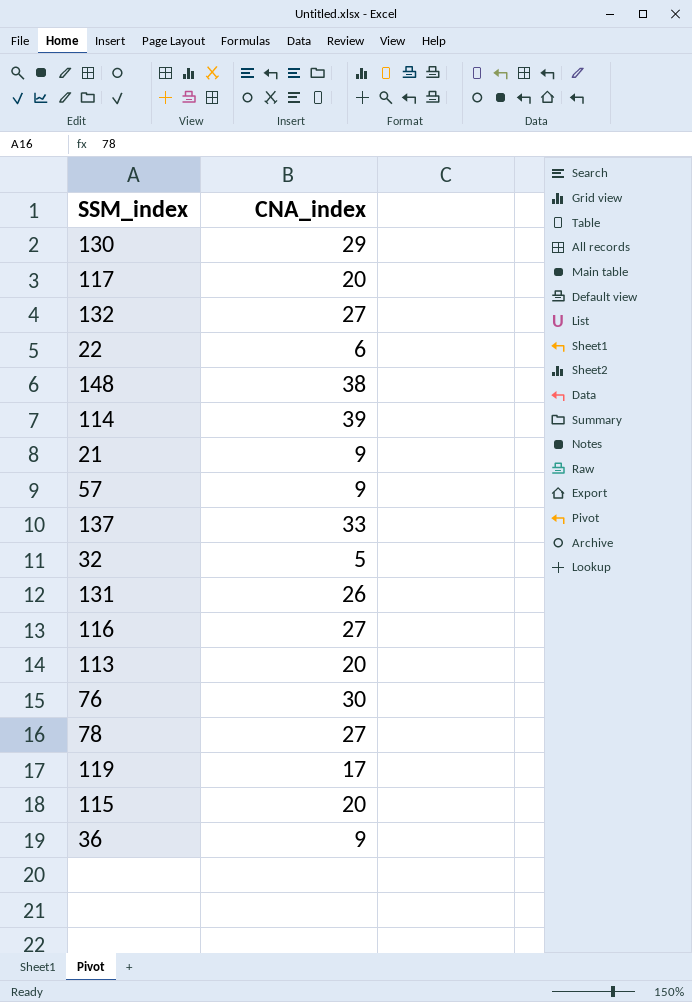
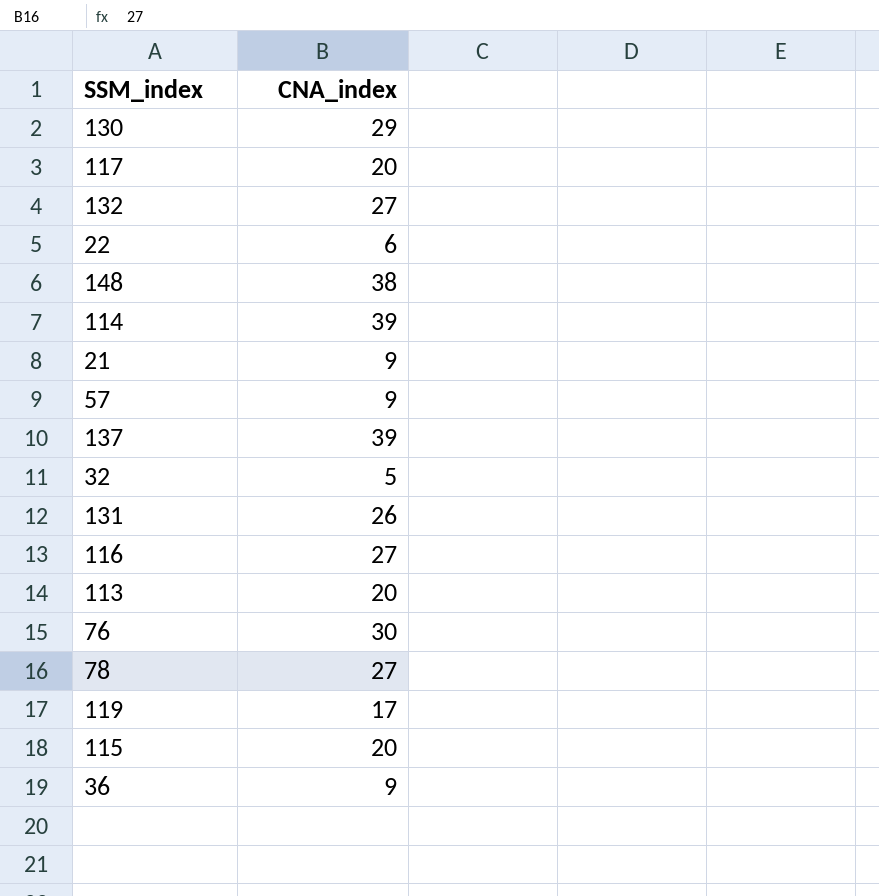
137 | CNA_index: 33 -> 39

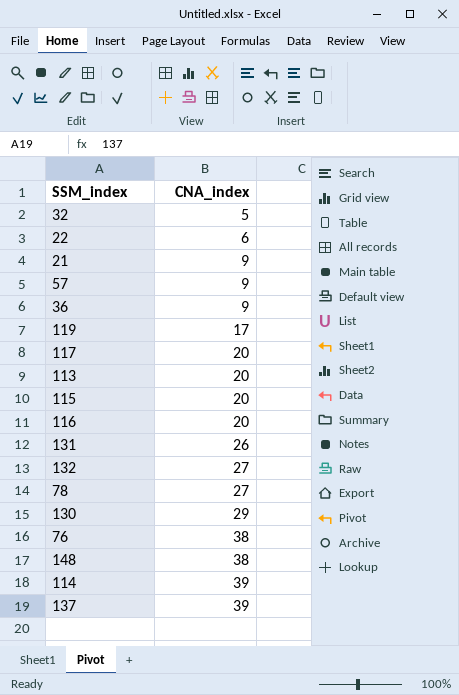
row order: none -> CNA_index ascending
116 | CNA_index: 27 -> 20
76 | CNA_index: 30 -> 38

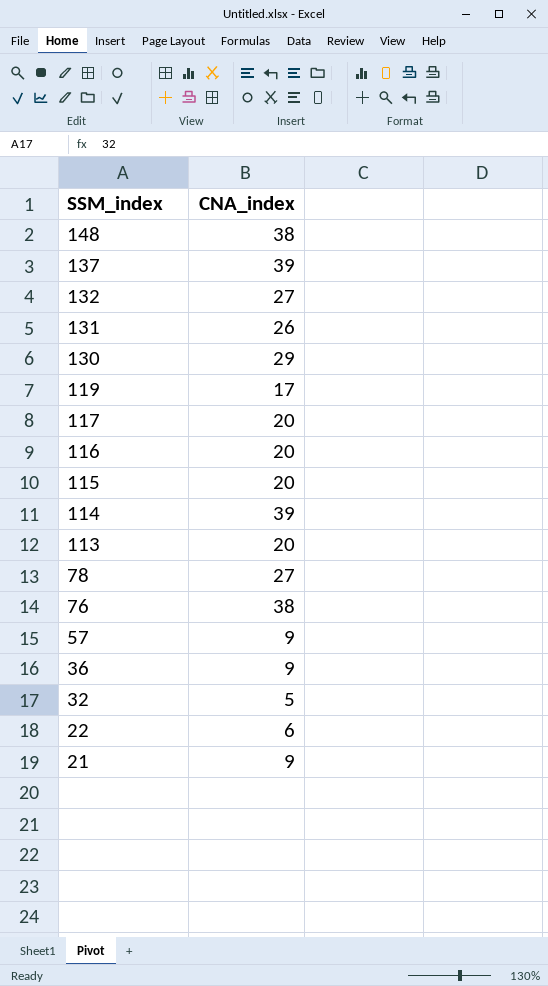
row order: CNA_index ascending -> SSM_index descending

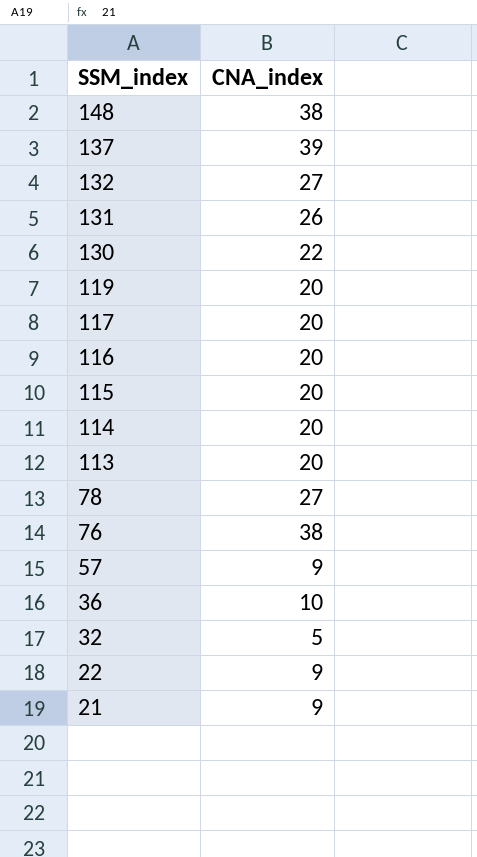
130 | CNA_index: 29 -> 22
119 | CNA_index: 17 -> 20
114 | CNA_index: 39 -> 20
36 | CNA_index: 9 -> 10
22 | CNA_index: 6 -> 9

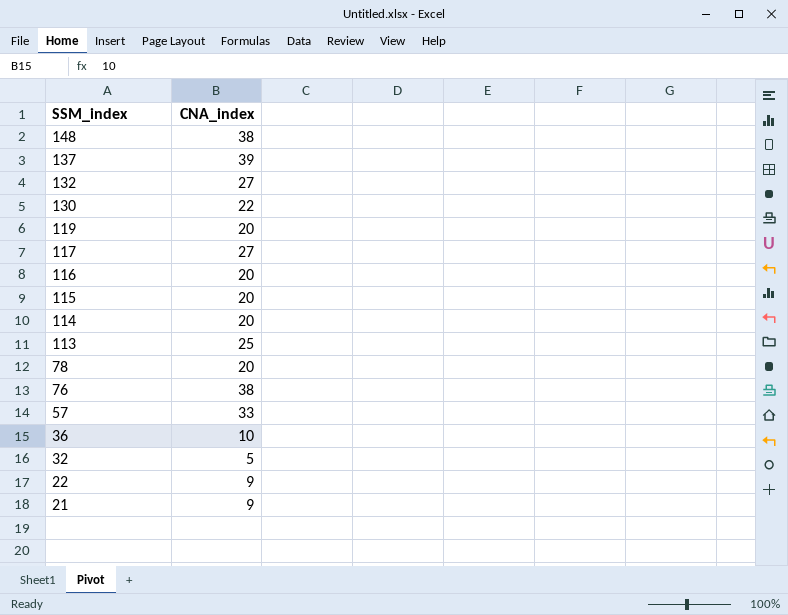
row 131: 26 -> none
117 | CNA_index: 20 -> 27
113 | CNA_index: 20 -> 25
78 | CNA_index: 27 -> 20
57 | CNA_index: 9 -> 33

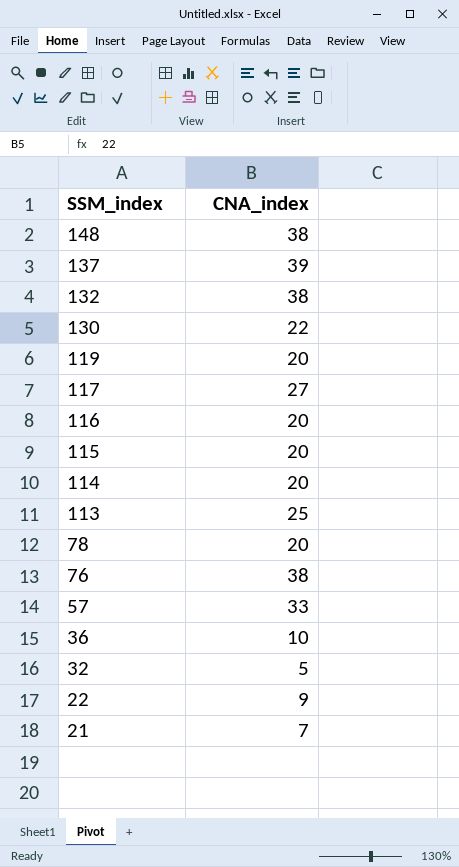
132 | CNA_index: 27 -> 38
21 | CNA_index: 9 -> 7

